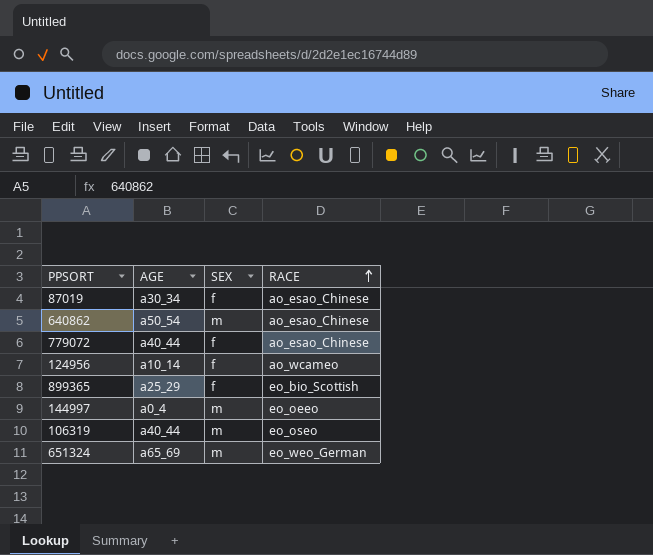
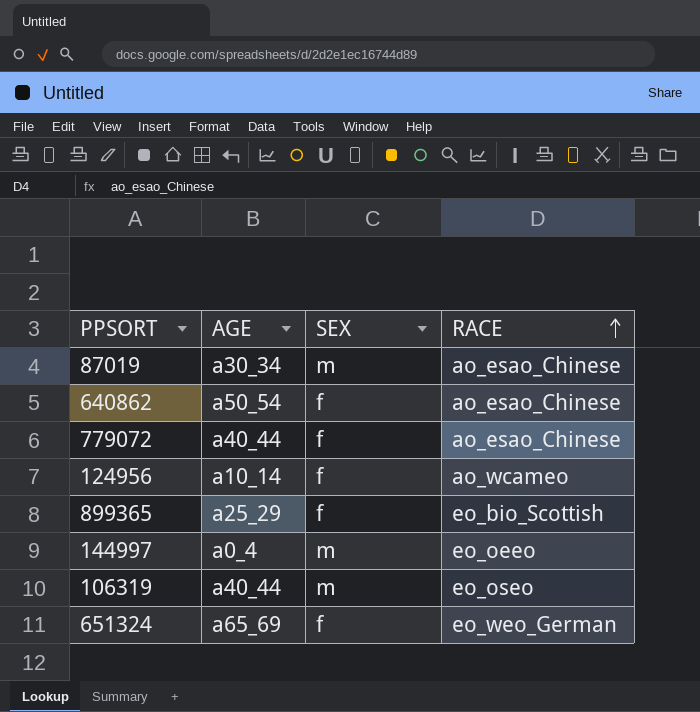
87019 | SEX: f -> m
640862 | SEX: m -> f
651324 | SEX: m -> f

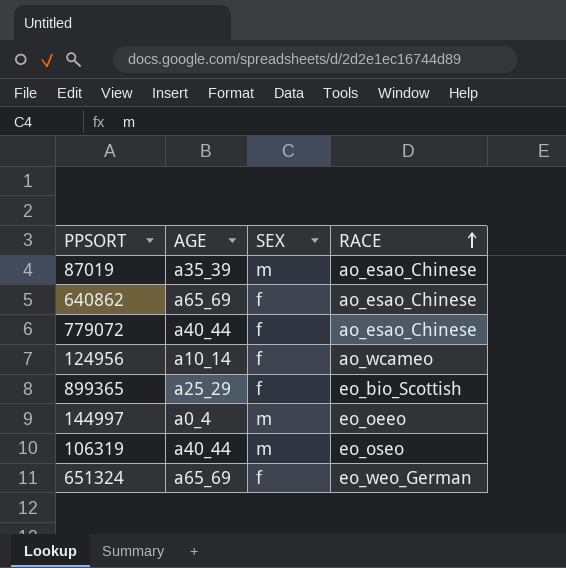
87019 | AGE: a30_34 -> a35_39
640862 | AGE: a50_54 -> a65_69

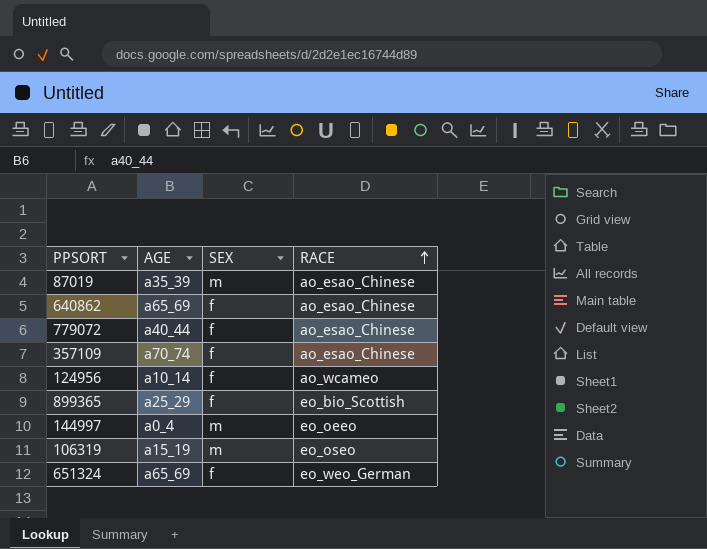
row 357109: none -> a70_74 | f | ao_esao_Chinese
106319 | AGE: a40_44 -> a15_19

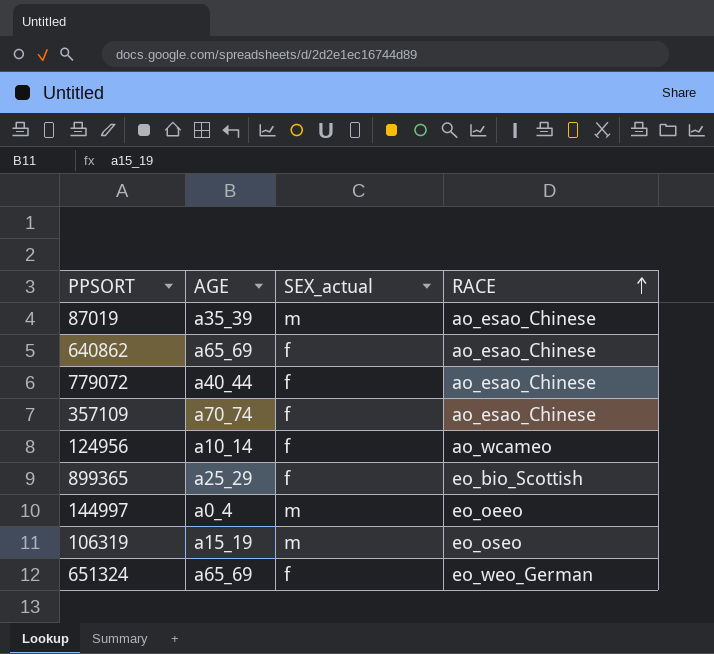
column name: SEX -> SEX_actual

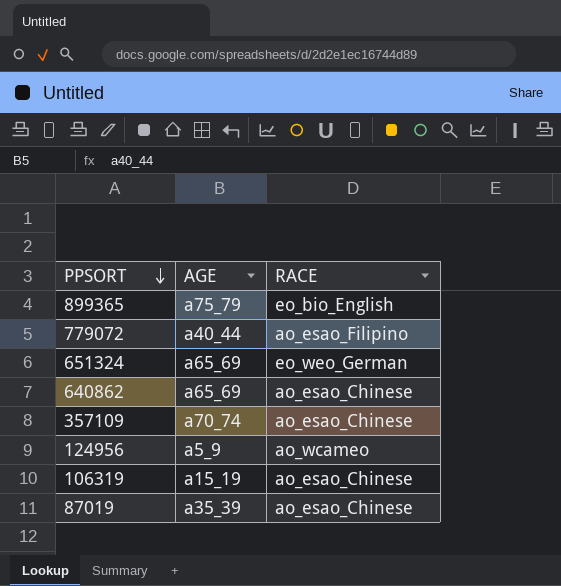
row order: RACE ascending -> PPSORT descending
column SEX_actual | position: 3 -> none
row 144997: a0_4 | m | eo_oeeo -> none
899365 | AGE: a25_29 -> a75_79
899365 | RACE: eo_bio_Scottish -> eo_bio_English
779072 | RACE: ao_esao_Chinese -> ao_esao_Filipino
124956 | AGE: a10_14 -> a5_9
106319 | RACE: eo_oseo -> ao_esao_Chinese

